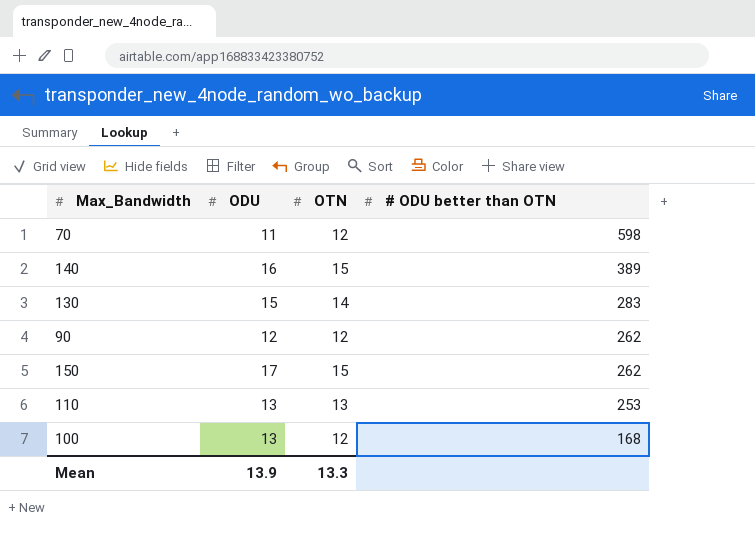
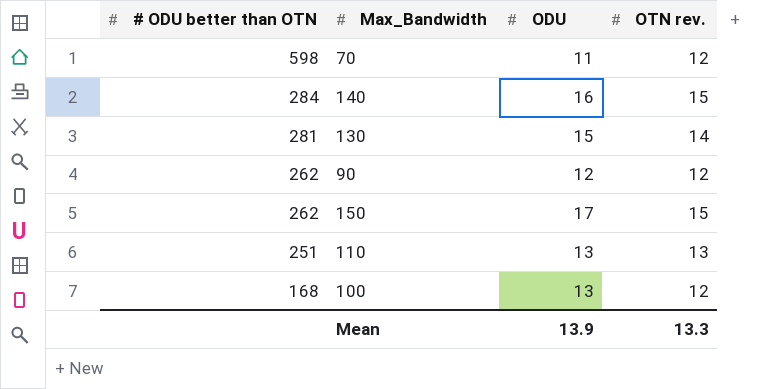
column # ODU better than OTN | position: 4 -> 1
column name: OTN -> OTN rev.
140 | # ODU better than OTN: 389 -> 284
130 | # ODU better than OTN: 283 -> 281
110 | # ODU better than OTN: 253 -> 251

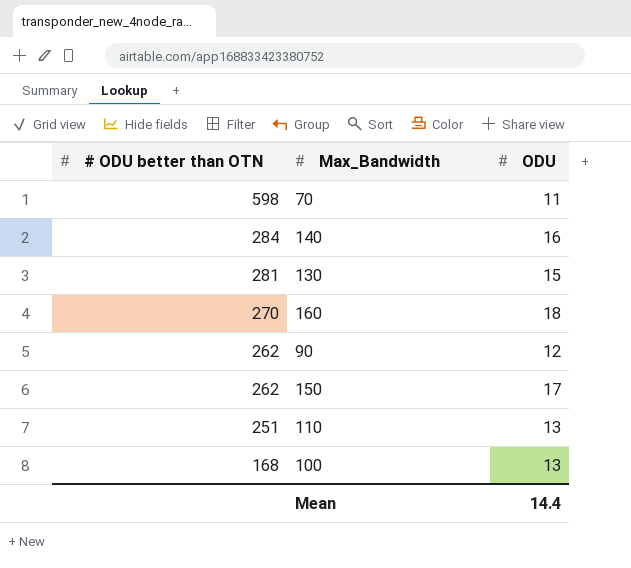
column OTN rev. | position: 4 -> none
row 160: none -> 270 | 18
Mean | ODU: 13.9 -> 14.4

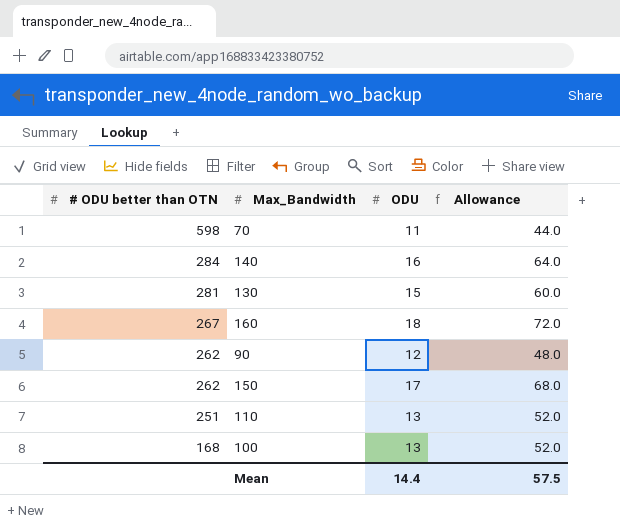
column Allowance | formula: none -> [ODU] * 4
160 | # ODU better than OTN: 270 -> 267

